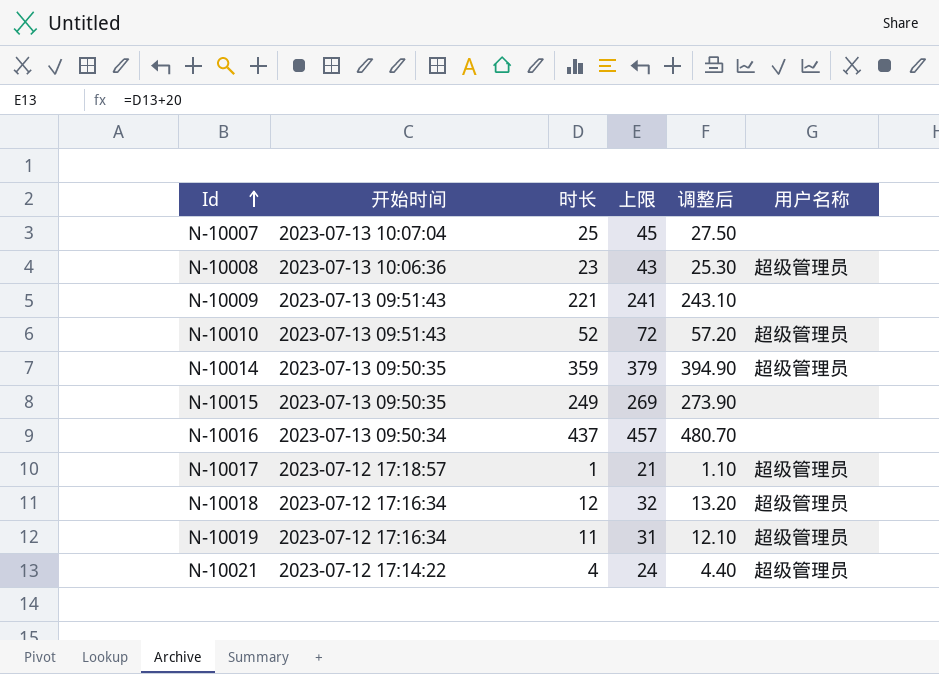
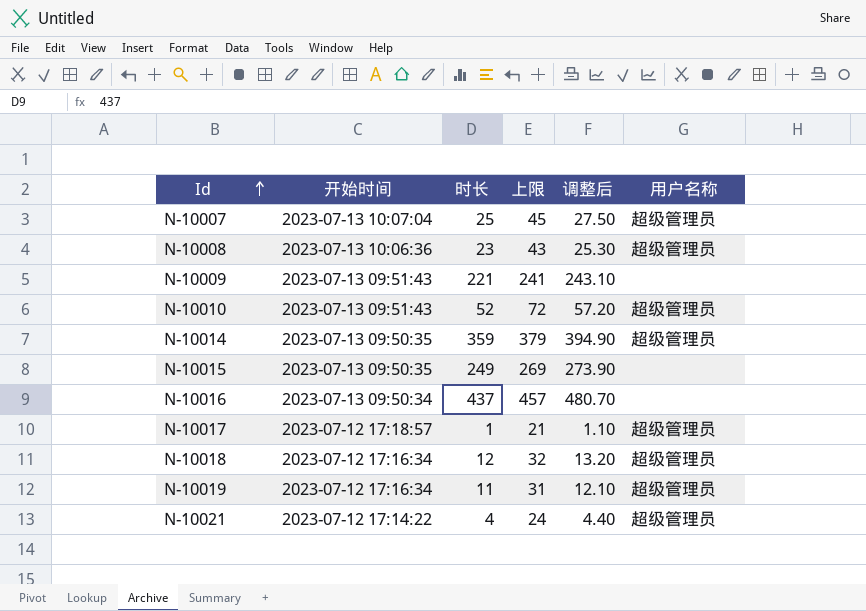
N-10007 | 用户名称: none -> 超级管理员

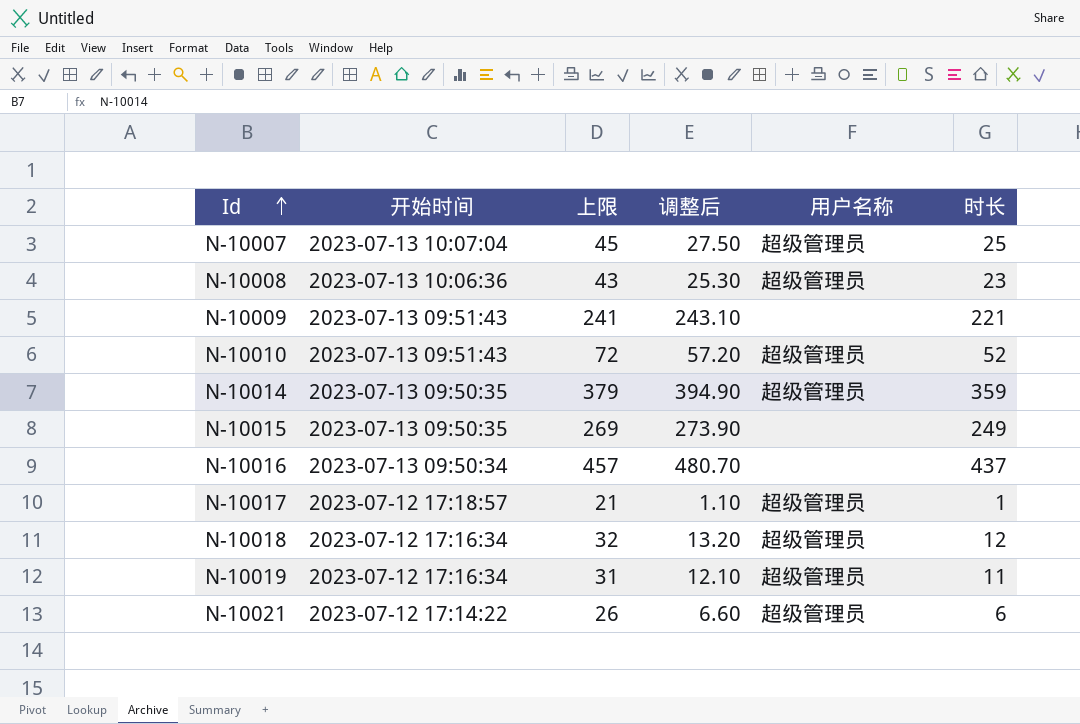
column 时长 | position: 3 -> 6
N-10021 | 上限: 24 -> 26
N-10021 | 调整后: 4.40 -> 6.60
N-10021 | 时长: 4 -> 6

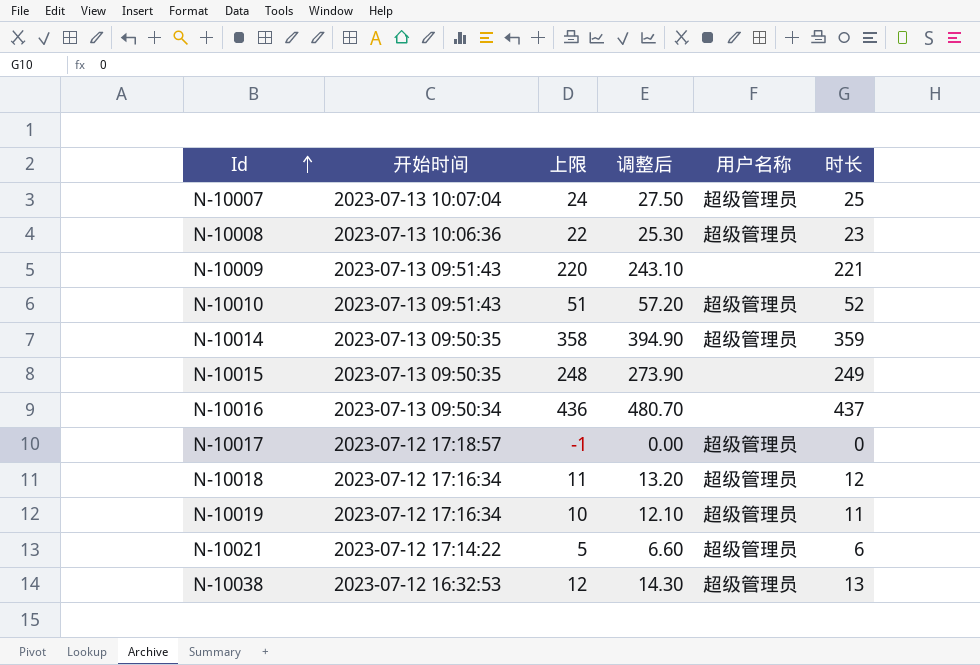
column 上限 | formula: [时长] + 20 -> [时长] - 1
N-10017 | 调整后: 1.10 -> 0.00
N-10017 | 时长: 1 -> 0
row N-10038: none -> 2023-07-12 16:32:53 | 12 | 14.30 | 超级管理员 | 13

